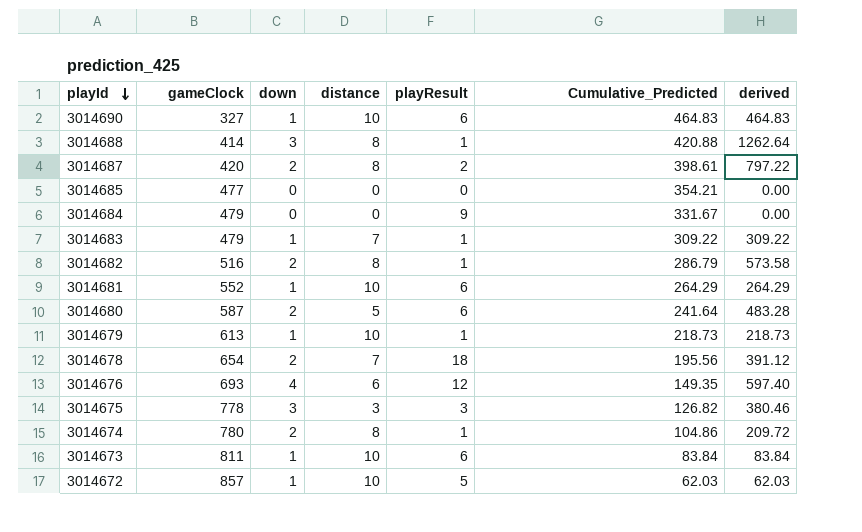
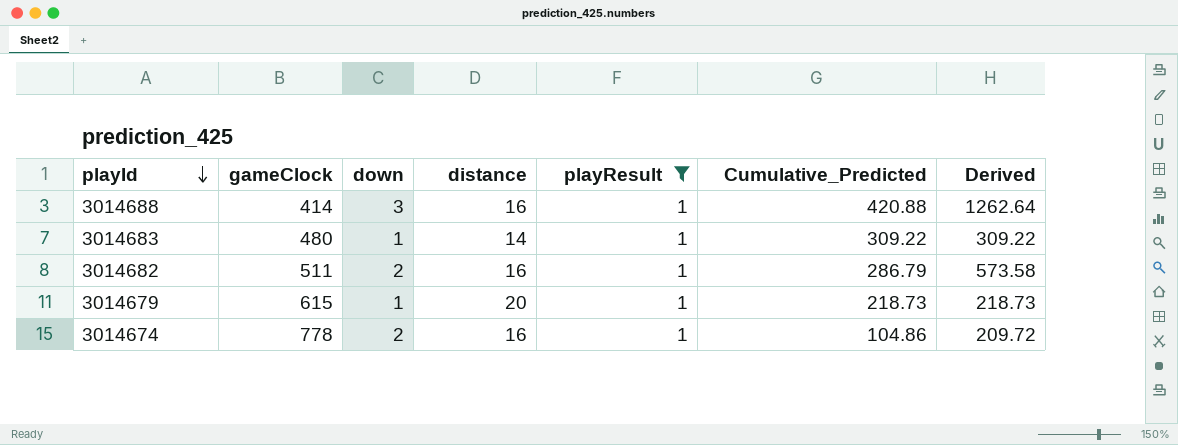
filter: none -> playResult = 1
column name: derived -> Derived
3014688 | distance: 8 -> 16
3014683 | gameClock: 479 -> 480
3014683 | distance: 7 -> 14
3014682 | gameClock: 516 -> 511
3014682 | distance: 8 -> 16
3014679 | gameClock: 613 -> 615
3014679 | distance: 10 -> 20
3014674 | gameClock: 780 -> 778
3014674 | distance: 8 -> 16

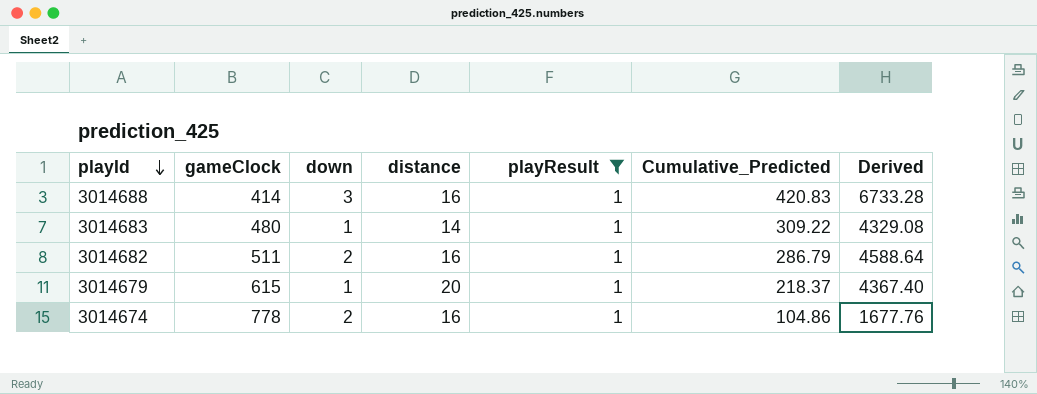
column Derived | formula: [down] * [Cumulative_Predicted] -> [distance] * [Cumulative_Predicted]
3014688 | Cumulative_Predicted: 420.88 -> 420.83
3014679 | Cumulative_Predicted: 218.73 -> 218.37

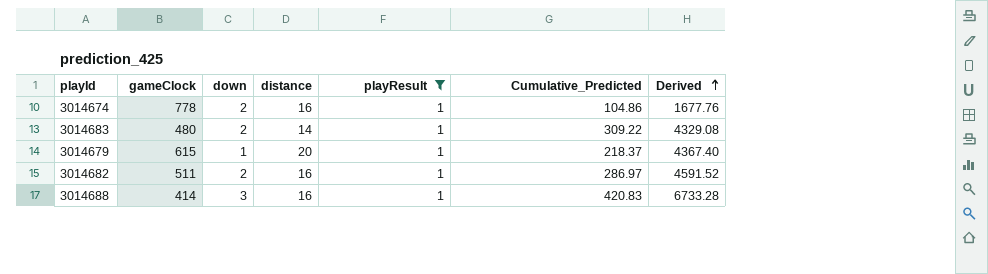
row order: playId descending -> Derived ascending
3014683 | down: 1 -> 2
3014682 | Cumulative_Predicted: 286.79 -> 286.97
3014682 | Derived: 4588.64 -> 4591.52

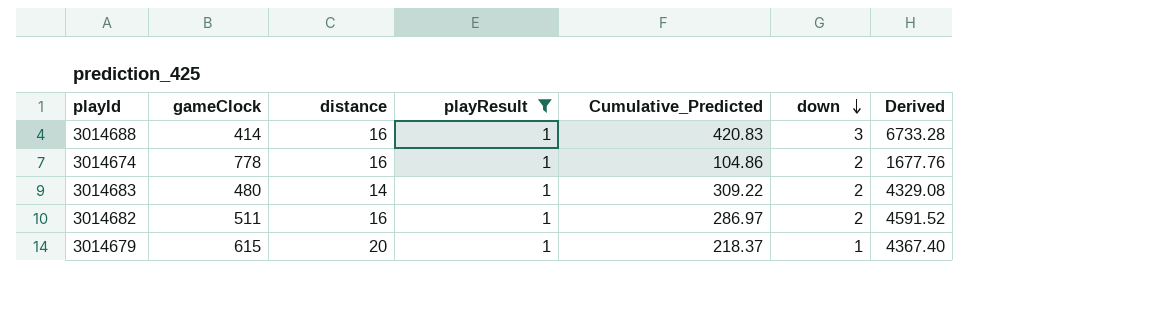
row order: Derived ascending -> down descending
column down | position: 3 -> 6

